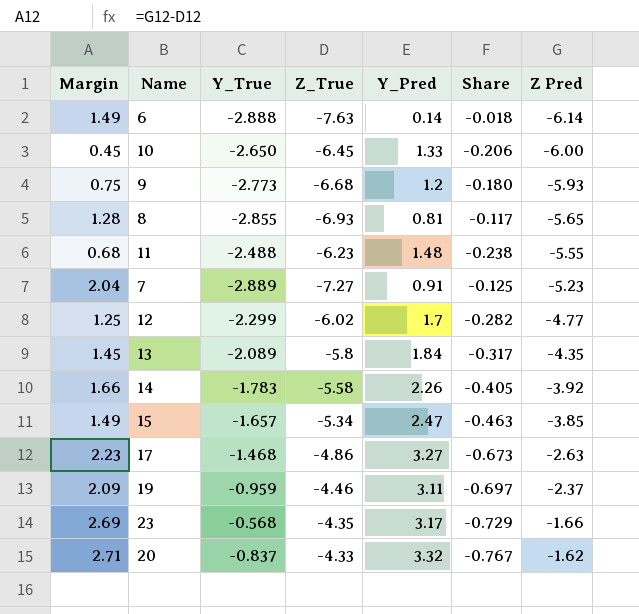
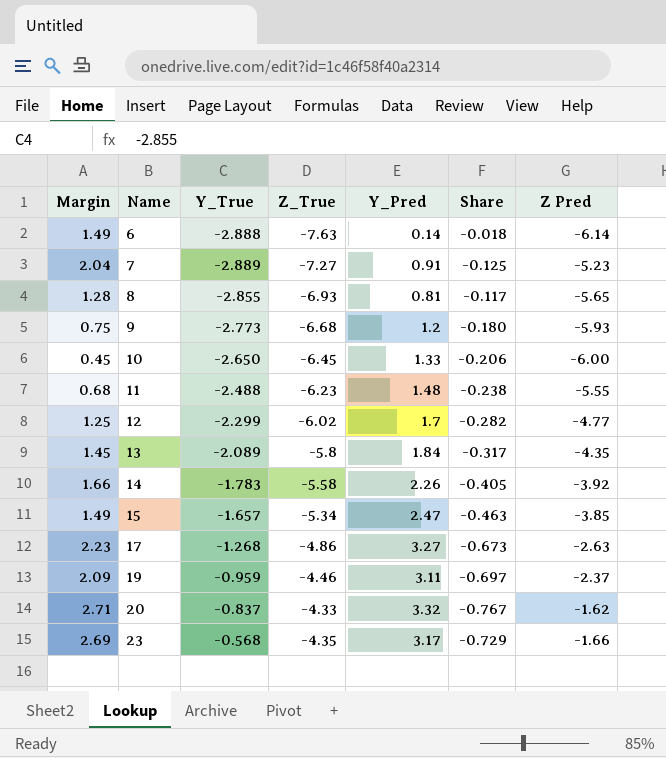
row order: Z Pred ascending -> Name ascending
17 | Y_True: -1.468 -> -1.268

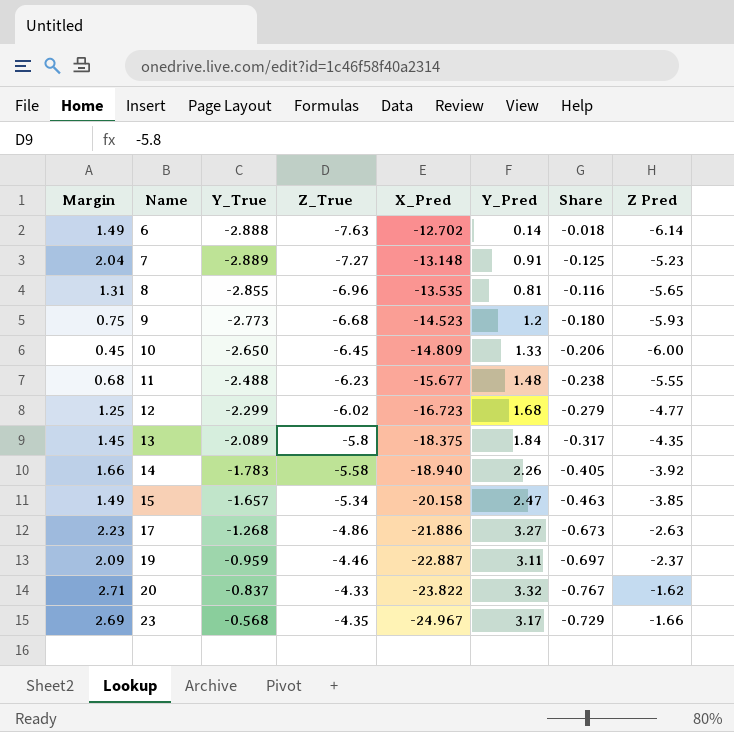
column X_Pred | position: none -> 5
8 | Margin: 1.28 -> 1.31
8 | Z_True: -6.93 -> -6.96
8 | Share: -0.117 -> -0.116
12 | Y_Pred: 1.7 -> 1.68
12 | Share: -0.282 -> -0.279

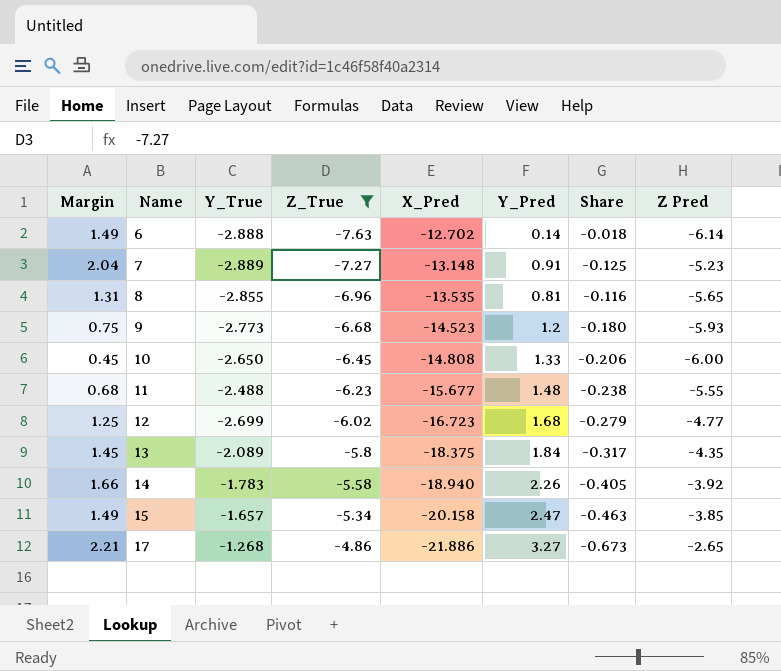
filter: none -> Z_True <= -4.86
10 | X_Pred: -14.809 -> -14.808
12 | Y_True: -2.299 -> -2.699
17 | Margin: 2.23 -> 2.21
17 | Z Pred: -2.63 -> -2.65

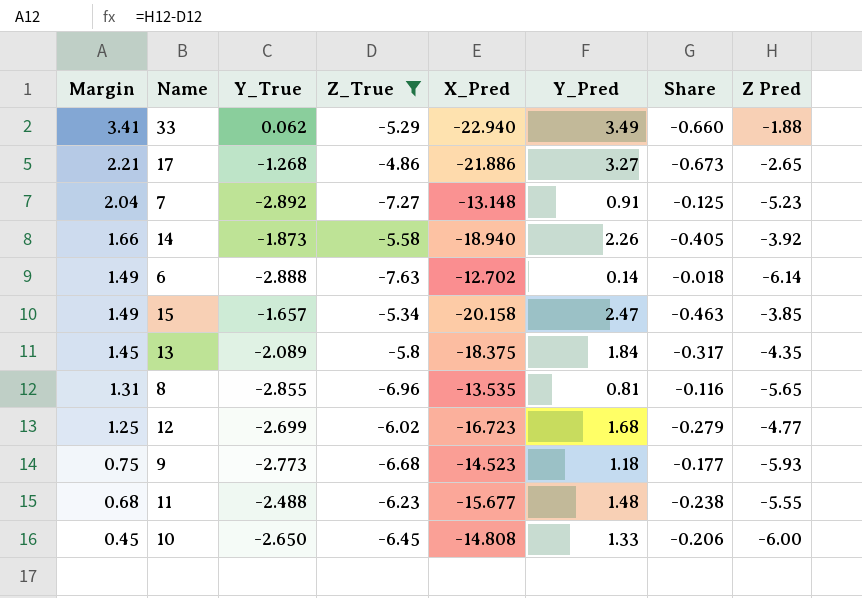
row order: Name ascending -> Margin descending
row 33: none -> 3.41 | 0.062 | -5.29 | -22.940 | 3.49 | -0.660 | -1.88
7 | Y_True: -2.889 -> -2.892
14 | Y_True: -1.783 -> -1.873
9 | Y_Pred: 1.2 -> 1.18
9 | Share: -0.180 -> -0.177

